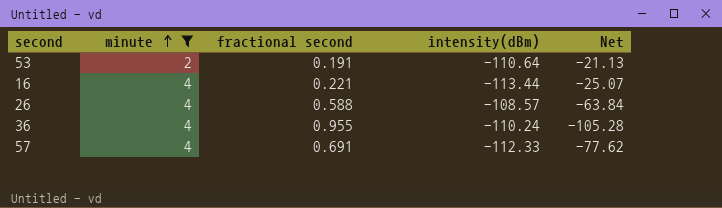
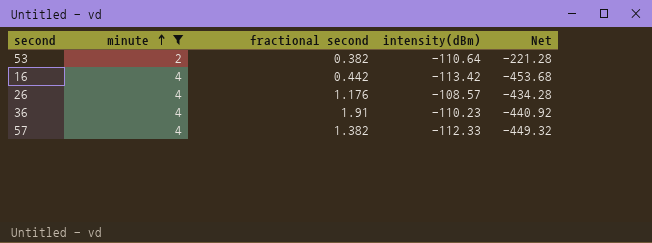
column Net | formula: [fractional second] * [intensity(dBm)] -> [minute] * [intensity(dBm)]
53 | fractional second: 0.191 -> 0.382
16 | fractional second: 0.221 -> 0.442
16 | intensity(dBm): -113.44 -> -113.42
26 | fractional second: 0.588 -> 1.176
36 | fractional second: 0.955 -> 1.91
36 | intensity(dBm): -110.24 -> -110.23
57 | fractional second: 0.691 -> 1.382

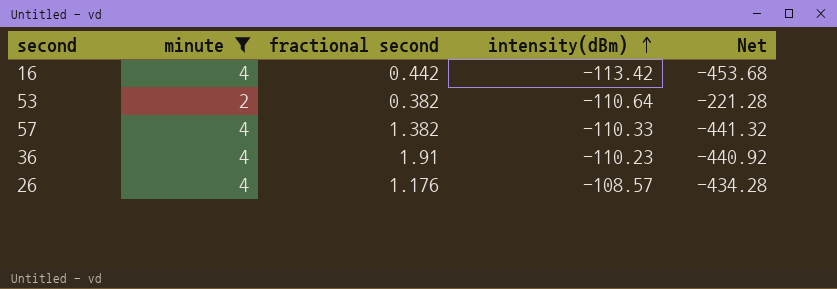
row order: minute ascending -> intensity(dBm) ascending
57 | intensity(dBm): -112.33 -> -110.33
57 | Net: -449.32 -> -441.32

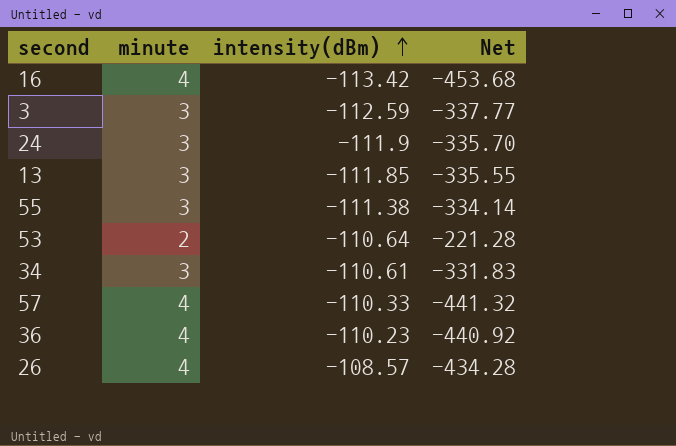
filter: minute != 3 -> none
column fractional second | position: 3 -> none

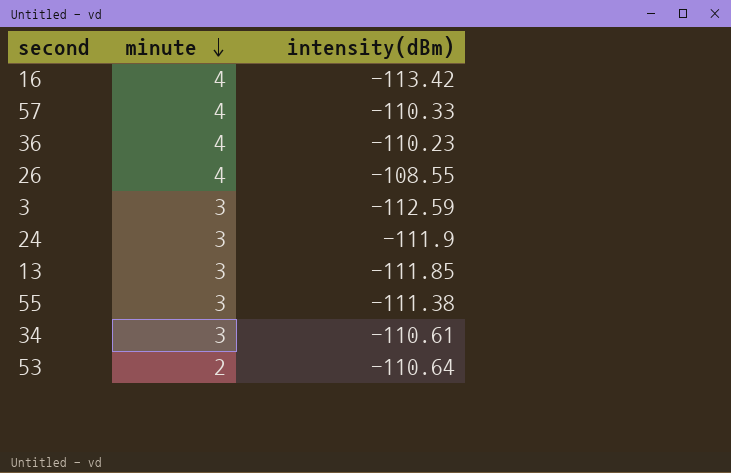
row order: intensity(dBm) ascending -> minute descending
column Net | formula: [minute] * [intensity(dBm)] -> none
26 | intensity(dBm): -108.57 -> -108.55

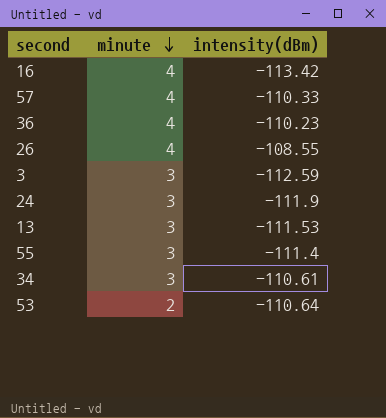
13 | intensity(dBm): -111.85 -> -111.53
55 | intensity(dBm): -111.38 -> -111.4

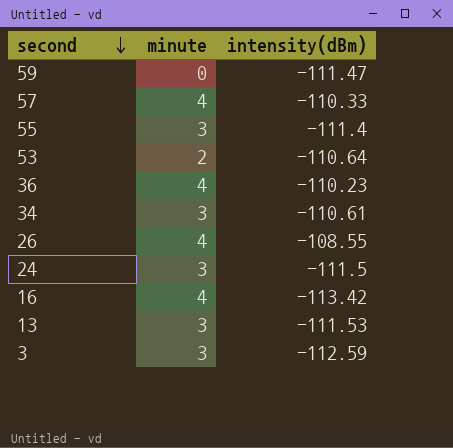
row order: minute descending -> second descending
row 59: none -> 0 | -111.47
24 | intensity(dBm): -111.9 -> -111.5

